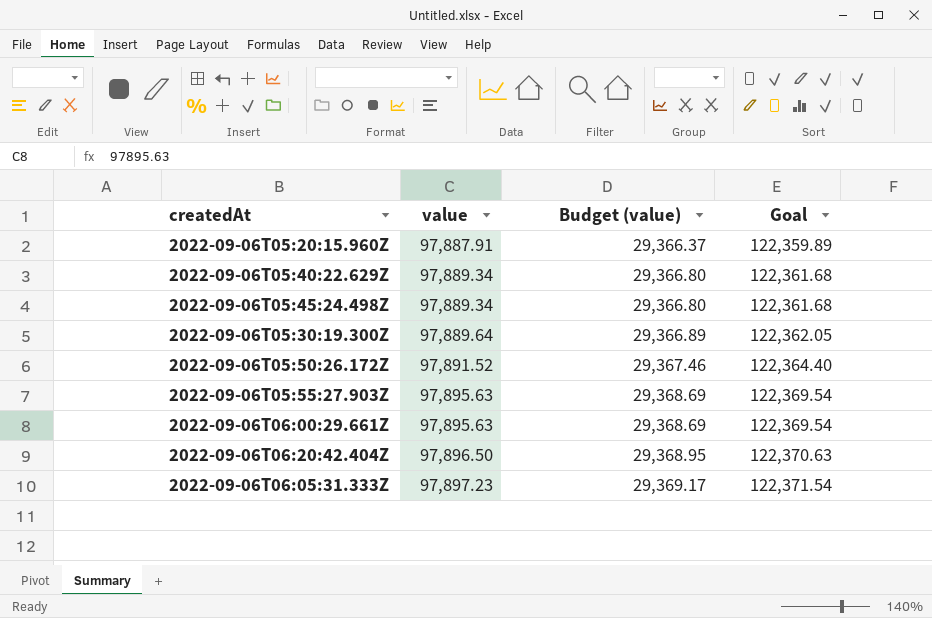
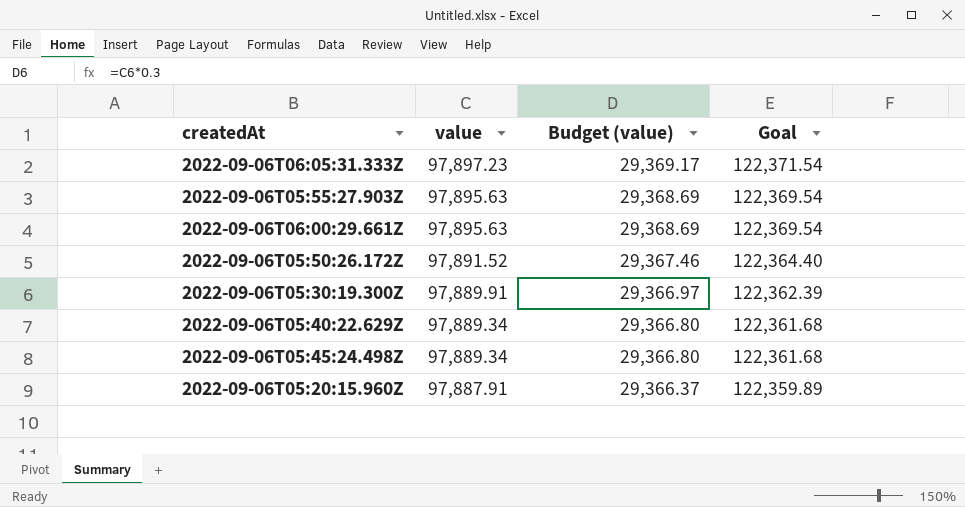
row order: value ascending -> value descending
row 2022-09-06T06:20:42.404Z: 97,896.50 | 29,368.95 | 122,370.63 -> none
2022-09-06T05:30:19.300Z | value: 97,889.64 -> 97,889.91
2022-09-06T05:30:19.300Z | Budget (value): 29,366.89 -> 29,366.97
2022-09-06T05:30:19.300Z | Goal: 122,362.05 -> 122,362.39

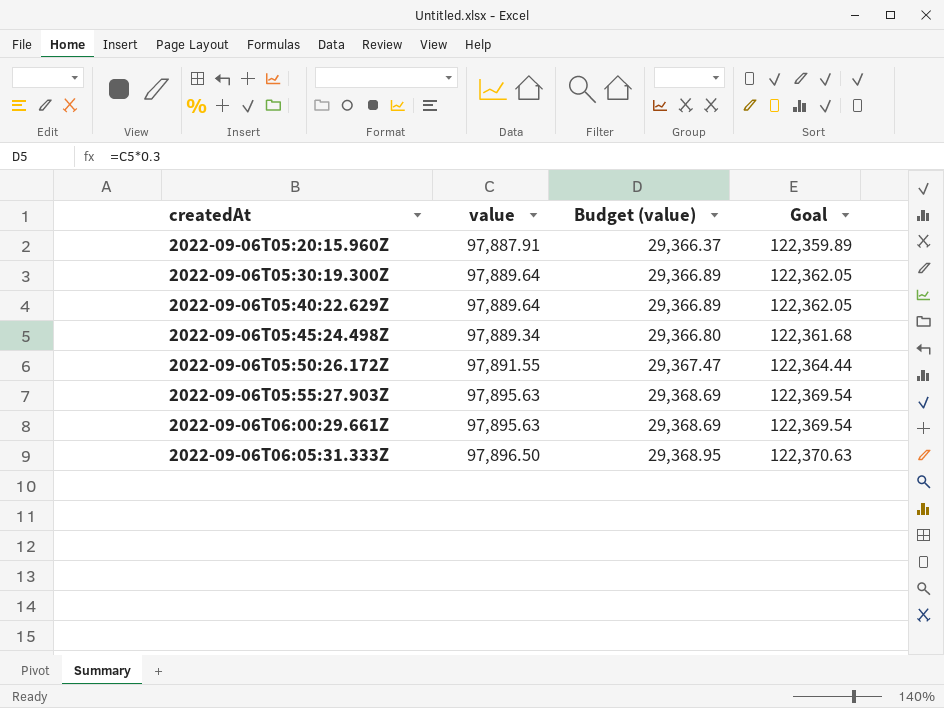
row order: value descending -> createdAt ascending
2022-09-06T05:30:19.300Z | value: 97,889.91 -> 97,889.64
2022-09-06T05:30:19.300Z | Budget (value): 29,366.97 -> 29,366.89
2022-09-06T05:30:19.300Z | Goal: 122,362.39 -> 122,362.05
2022-09-06T05:40:22.629Z | value: 97,889.34 -> 97,889.64
2022-09-06T05:40:22.629Z | Budget (value): 29,366.80 -> 29,366.89
2022-09-06T05:40:22.629Z | Goal: 122,361.68 -> 122,362.05
2022-09-06T05:50:26.172Z | value: 97,891.52 -> 97,891.55
2022-09-06T05:50:26.172Z | Budget (value): 29,367.46 -> 29,367.47
2022-09-06T05:50:26.172Z | Goal: 122,364.40 -> 122,364.44
2022-09-06T06:05:31.333Z | value: 97,897.23 -> 97,896.50
2022-09-06T06:05:31.333Z | Budget (value): 29,369.17 -> 29,368.95
2022-09-06T06:05:31.333Z | Goal: 122,371.54 -> 122,370.63

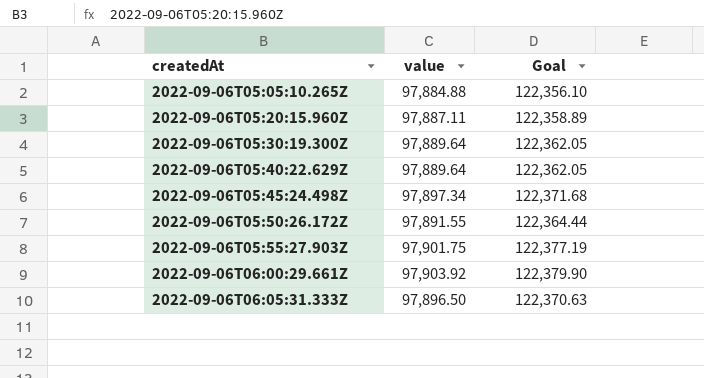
column Budget (value) | formula: [value] * 0.3 -> none
row 2022-09-06T05:05:10.265Z: none -> 97,884.88 | 122,356.10
2022-09-06T05:20:15.960Z | value: 97,887.91 -> 97,887.11
2022-09-06T05:20:15.960Z | Goal: 122,359.89 -> 122,358.89
2022-09-06T05:45:24.498Z | value: 97,889.34 -> 97,897.34
2022-09-06T05:45:24.498Z | Goal: 122,361.68 -> 122,371.68
2022-09-06T05:55:27.903Z | value: 97,895.63 -> 97,901.75
2022-09-06T05:55:27.903Z | Goal: 122,369.54 -> 122,377.19
2022-09-06T06:00:29.661Z | value: 97,895.63 -> 97,903.92
2022-09-06T06:00:29.661Z | Goal: 122,369.54 -> 122,379.90

